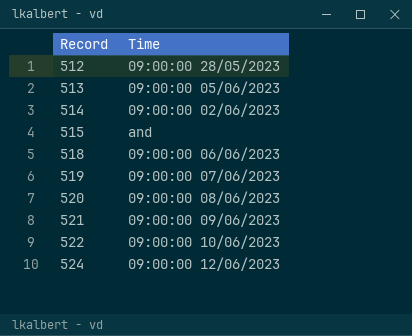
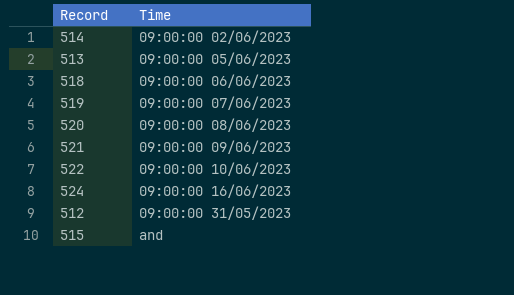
row order: Record ascending -> Time ascending
524 | Time: 09:00:00 12/06/2023 -> 09:00:00 16/06/2023
512 | Time: 09:00:00 28/05/2023 -> 09:00:00 31/05/2023

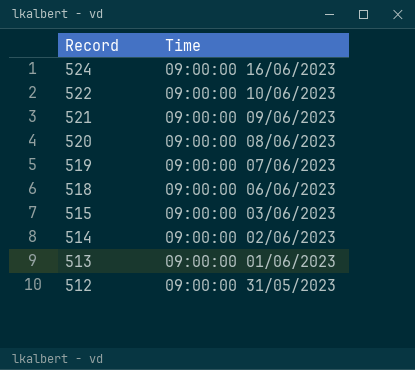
row order: Time ascending -> Record descending
515 | Time: and -> 09:00:00 03/06/2023
513 | Time: 09:00:00 05/06/2023 -> 09:00:00 01/06/2023

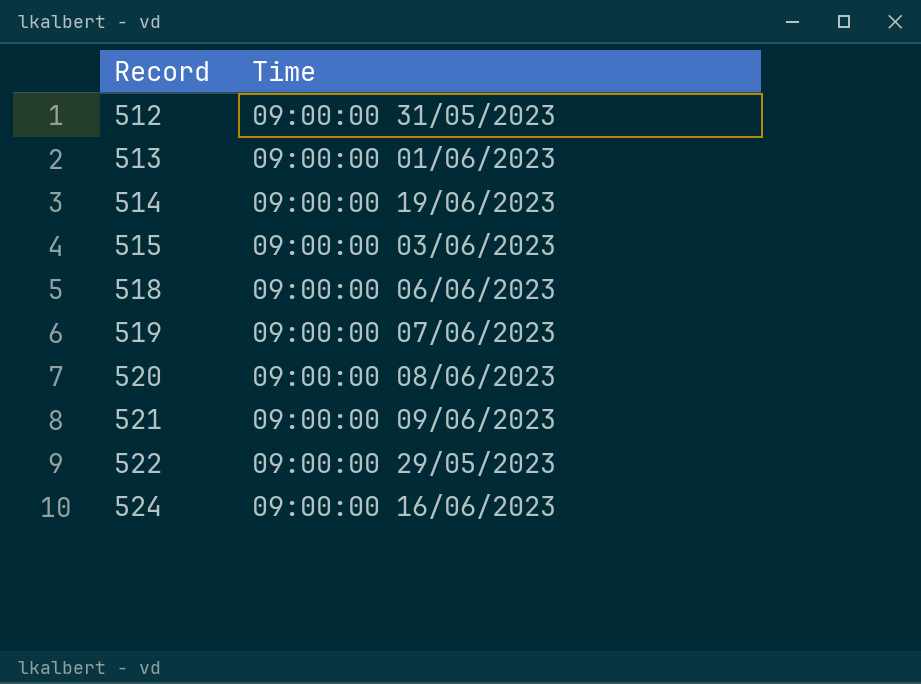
row order: Record descending -> Record ascending
514 | Time: 09:00:00 02/06/2023 -> 09:00:00 19/06/2023
522 | Time: 09:00:00 10/06/2023 -> 09:00:00 29/05/2023

